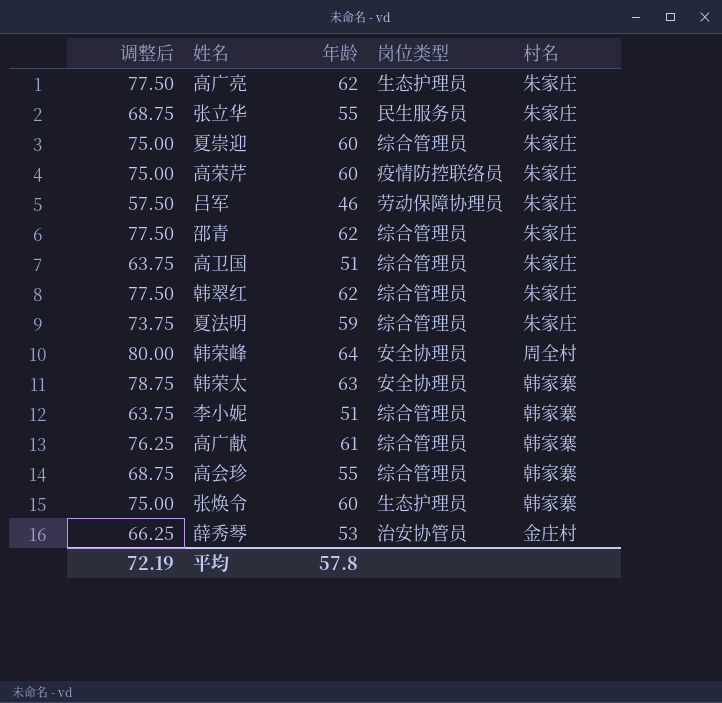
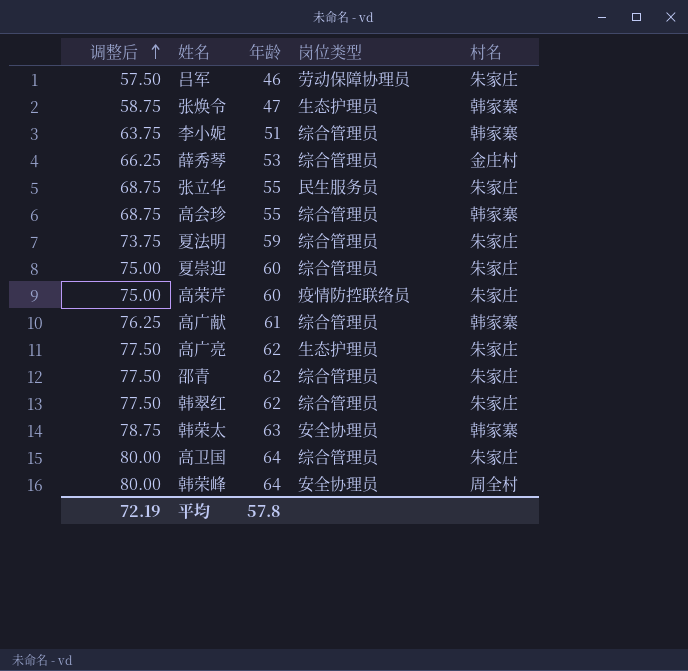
row order: none -> 调整后 ascending
张焕令 | 调整后: 75.00 -> 58.75
张焕令 | 年龄: 60 -> 47
薛秀琴 | 岗位类型: 治安协管员 -> 综合管理员
高卫国 | 调整后: 63.75 -> 80.00
高卫国 | 年龄: 51 -> 64

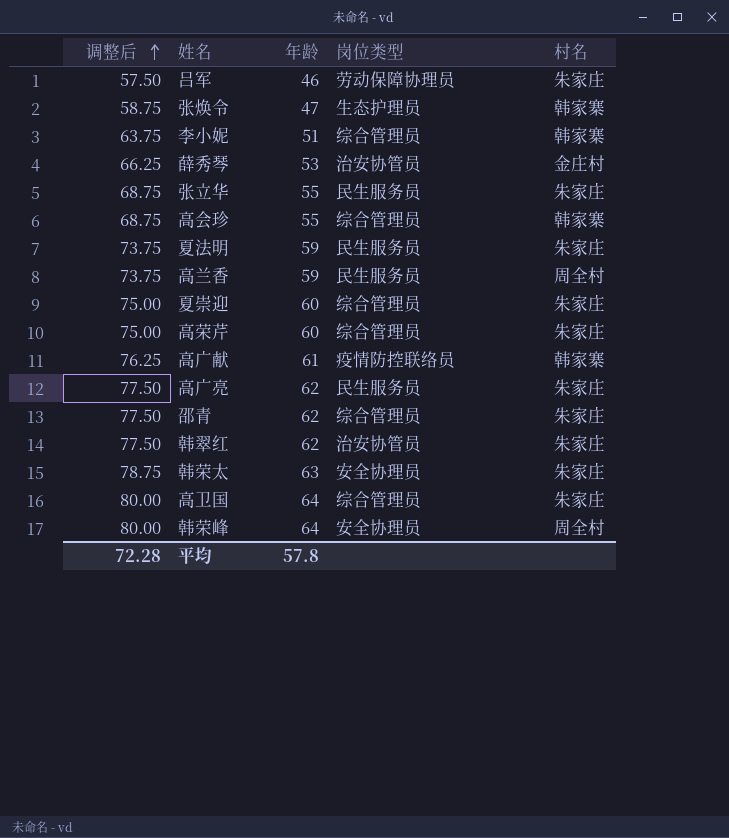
薛秀琴 | 岗位类型: 综合管理员 -> 治安协管员
夏法明 | 岗位类型: 综合管理员 -> 民生服务员
row 高兰香: none -> 73.75 | 59 | 民生服务员 | 周全村
高荣芹 | 岗位类型: 疫情防控联络员 -> 综合管理员
高广献 | 岗位类型: 综合管理员 -> 疫情防控联络员
高广亮 | 岗位类型: 生态护理员 -> 民生服务员
韩翠红 | 岗位类型: 综合管理员 -> 治安协管员
韩荣太 | 村名: 韩家寨 -> 朱家庄
平均 | 调整后: 72.19 -> 72.28

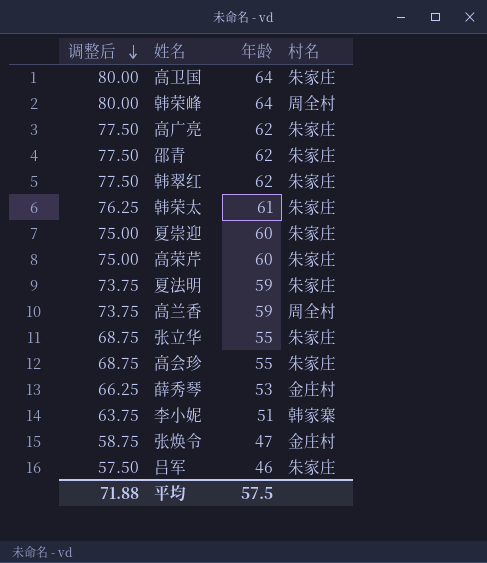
row order: 调整后 ascending -> 调整后 descending
column 岗位类型 | position: 4 -> none
row 高广献: 76.25 | 61 | 疫情防控联络员 | 韩家寨 -> none
韩荣太 | 调整后: 78.75 -> 76.25
韩荣太 | 年龄: 63 -> 61
高会珍 | 村名: 韩家寨 -> 朱家庄
张焕令 | 村名: 韩家寨 -> 金庄村
平均 | 调整后: 72.28 -> 71.88
平均 | 年龄: 57.8 -> 57.5

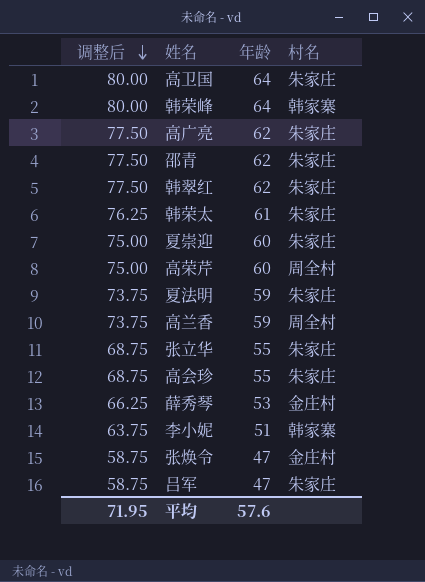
韩荣峰 | 村名: 周全村 -> 韩家寨
高荣芹 | 村名: 朱家庄 -> 周全村
吕军 | 调整后: 57.50 -> 58.75
吕军 | 年龄: 46 -> 47
平均 | 调整后: 71.88 -> 71.95
平均 | 年龄: 57.5 -> 57.6

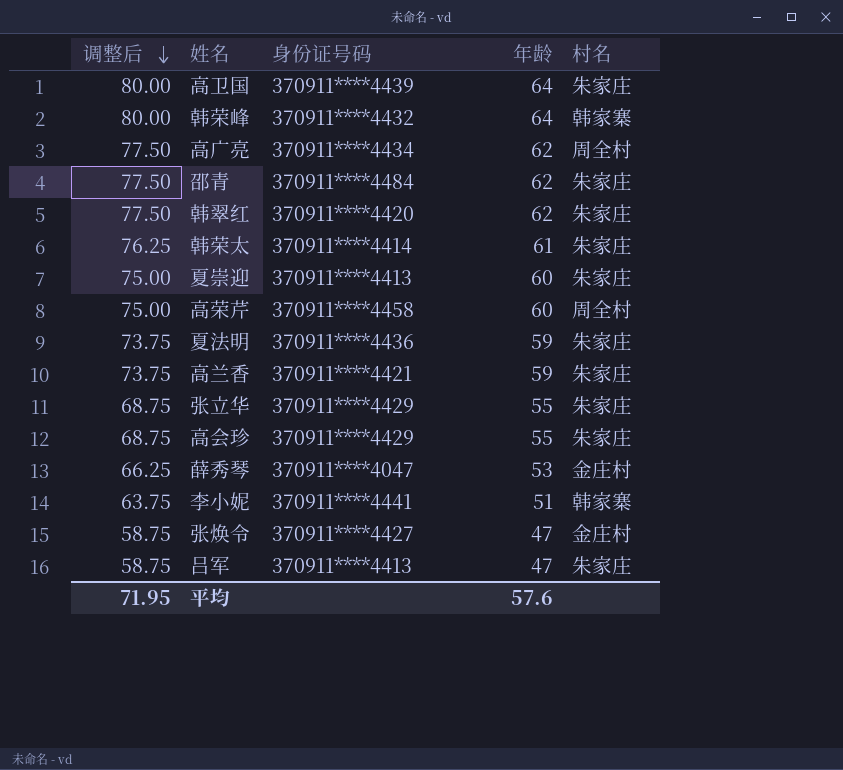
column 身份证号码 | position: none -> 3
高广亮 | 村名: 朱家庄 -> 周全村
高兰香 | 村名: 周全村 -> 朱家庄

